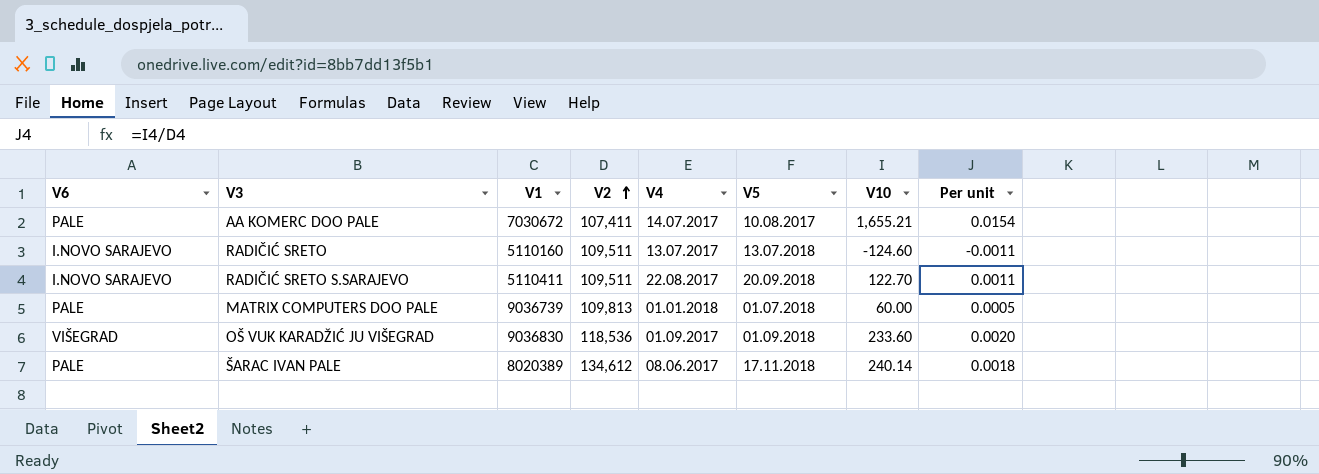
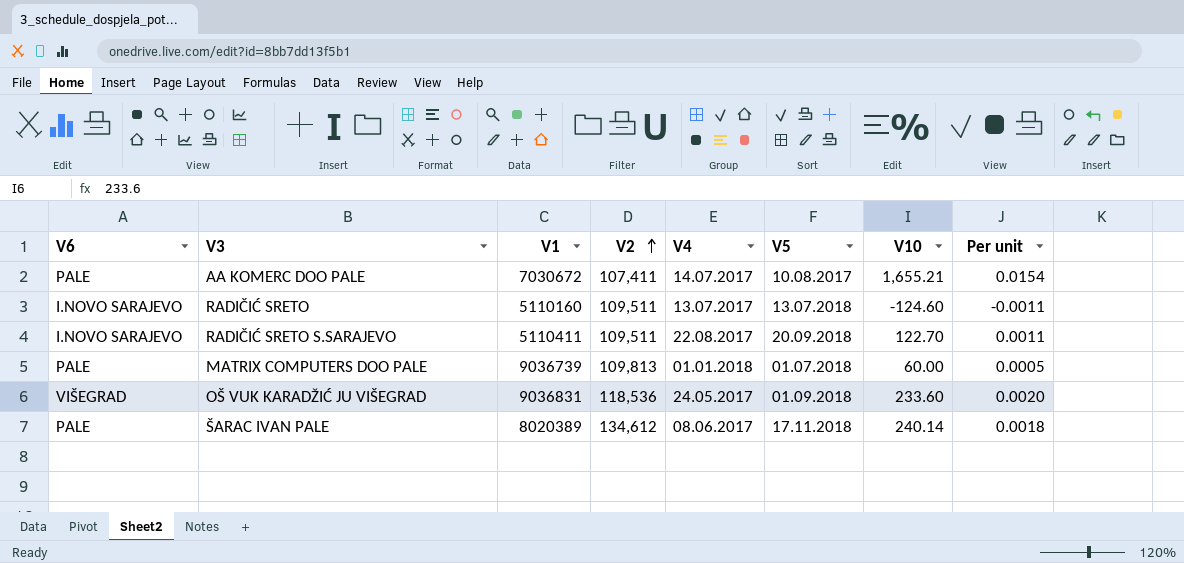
OŠ VUK KARADŽIĆ JU VIŠEGRAD | V1: 9036830 -> 9036831
OŠ VUK KARADŽIĆ JU VIŠEGRAD | V4: 01.09.2017 -> 24.05.2017

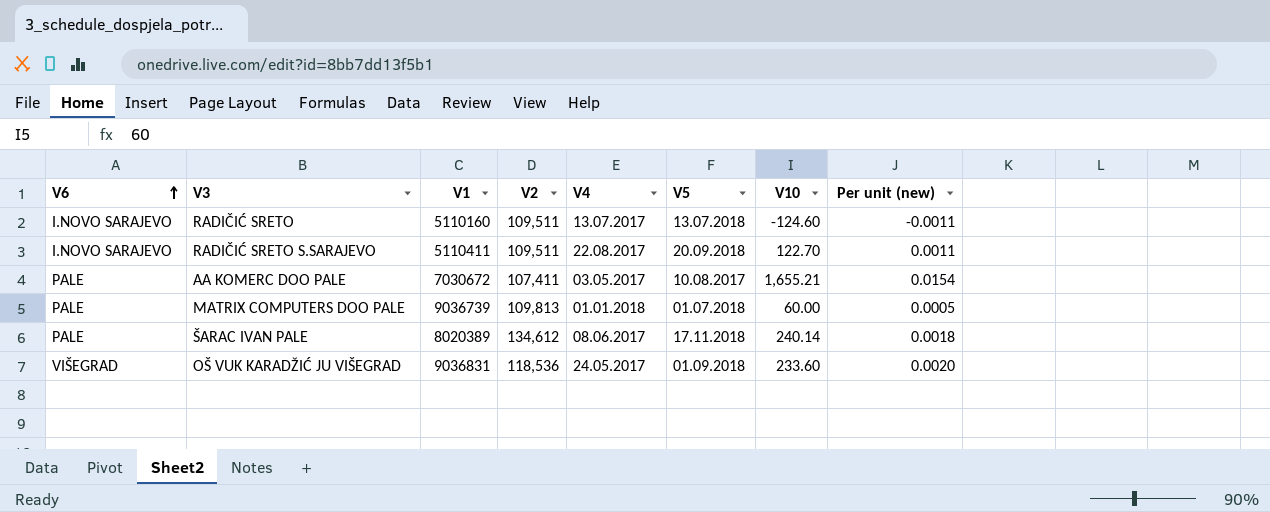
row order: V2 ascending -> V6 ascending
column name: Per unit -> Per unit (new)
AA KOMERC DOO PALE | V4: 14.07.2017 -> 03.05.2017

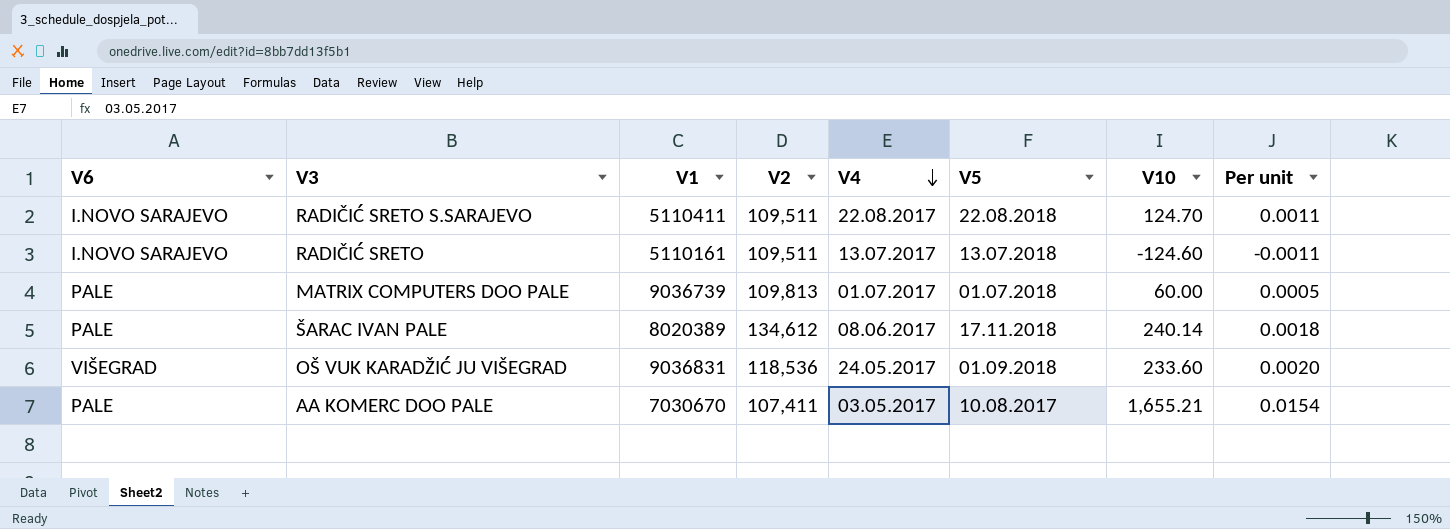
row order: V6 ascending -> V4 descending
column name: Per unit (new) -> Per unit
RADIČIĆ SRETO S.SARAJEVO | V5: 20.09.2018 -> 22.08.2018
RADIČIĆ SRETO S.SARAJEVO | V10: 122.70 -> 124.70
RADIČIĆ SRETO | V1: 5110160 -> 5110161
MATRIX COMPUTERS DOO PALE | V4: 01.01.2018 -> 01.07.2017
AA KOMERC DOO PALE | V1: 7030672 -> 7030670

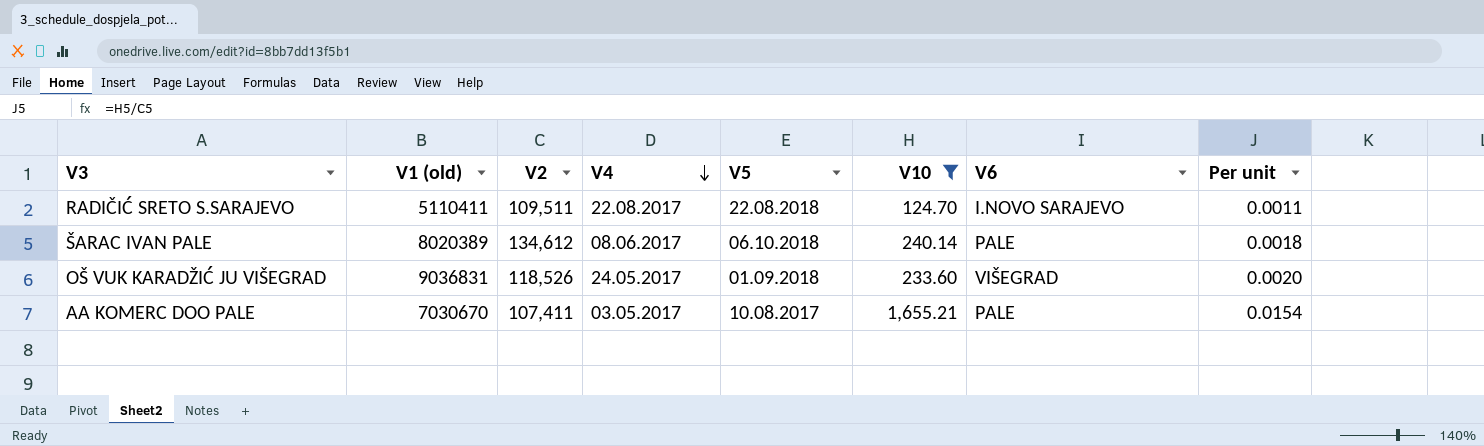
filter: none -> V10 >= 124.70
column name: V1 -> V1 (old)
column V6 | position: 1 -> 7
ŠARAC IVAN PALE | V5: 17.11.2018 -> 06.10.2018
OŠ VUK KARADŽIĆ JU VIŠEGRAD | V2: 118,536 -> 118,526

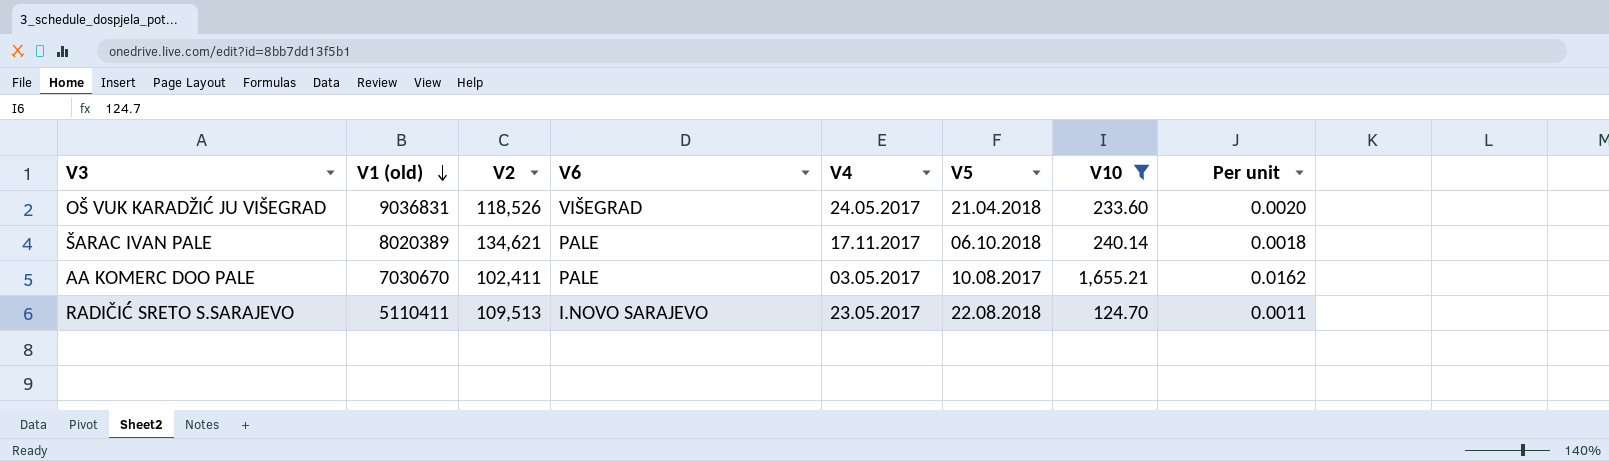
row order: V4 descending -> V1 (old) descending
column V6 | position: 7 -> 4
OŠ VUK KARADŽIĆ JU VIŠEGRAD | V5: 01.09.2018 -> 21.04.2018
ŠARAC IVAN PALE | V2: 134,612 -> 134,621
ŠARAC IVAN PALE | V4: 08.06.2017 -> 17.11.2017
AA KOMERC DOO PALE | V2: 107,411 -> 102,411
AA KOMERC DOO PALE | Per unit: 0.0154 -> 0.0162
RADIČIĆ SRETO S.SARAJEVO | V2: 109,511 -> 109,513
RADIČIĆ SRETO S.SARAJEVO | V4: 22.08.2017 -> 23.05.2017

